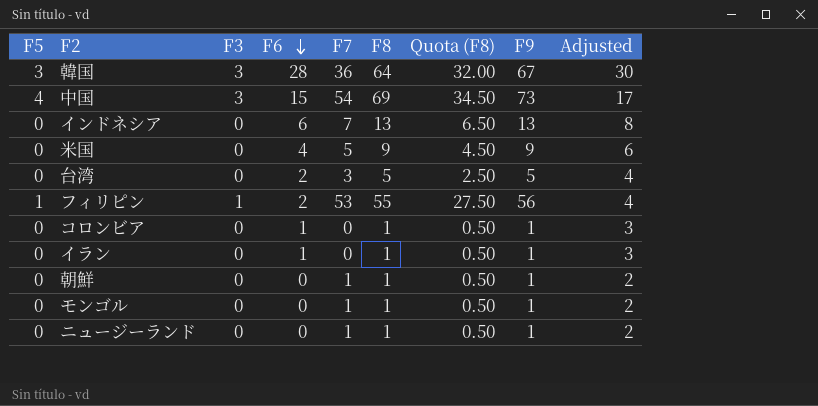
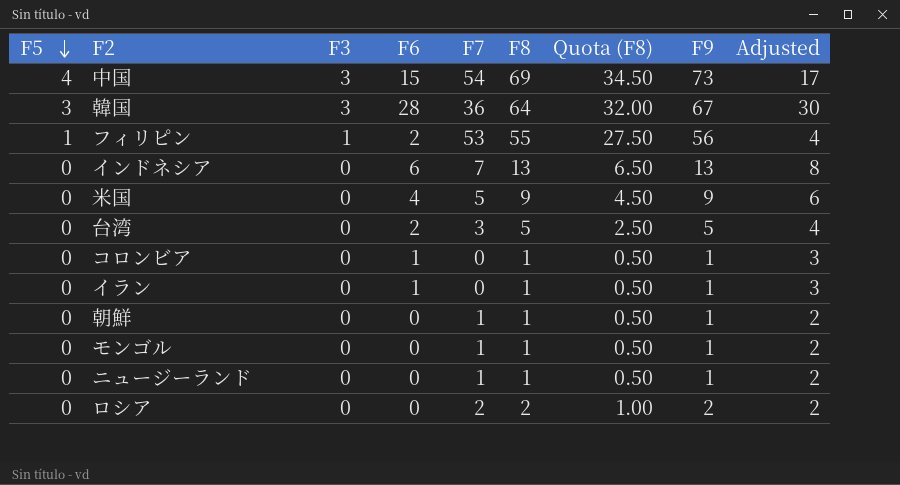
row order: F6 descending -> F5 descending
row ロシア: none -> 0 | 0 | 0 | 2 | 2 | 1.00 | 2 | 2

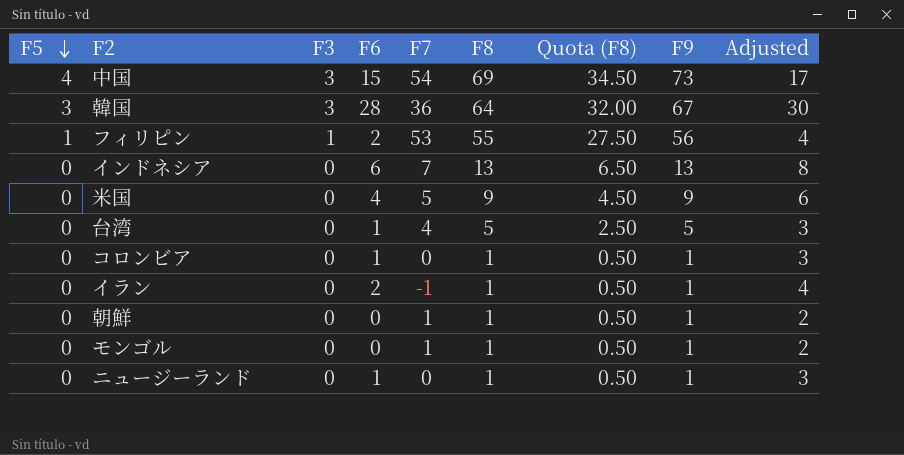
row ロシア: 0 | 0 | 0 | 2 | 2 | 1.00 | 2 | 2 -> none
台湾 | F6: 2 -> 1
台湾 | F7: 3 -> 4
台湾 | Adjusted: 4 -> 3
イラン | F6: 1 -> 2
イラン | F7: 0 -> -1
イラン | Adjusted: 3 -> 4
ニュージーランド | F6: 0 -> 1
ニュージーランド | F7: 1 -> 0
ニュージーランド | Adjusted: 2 -> 3

